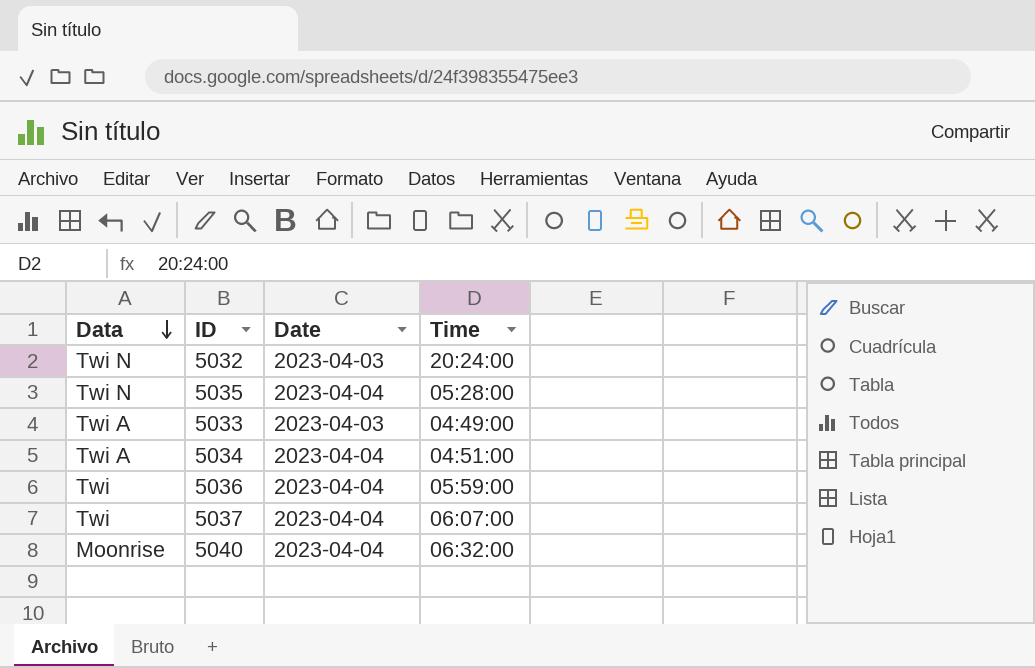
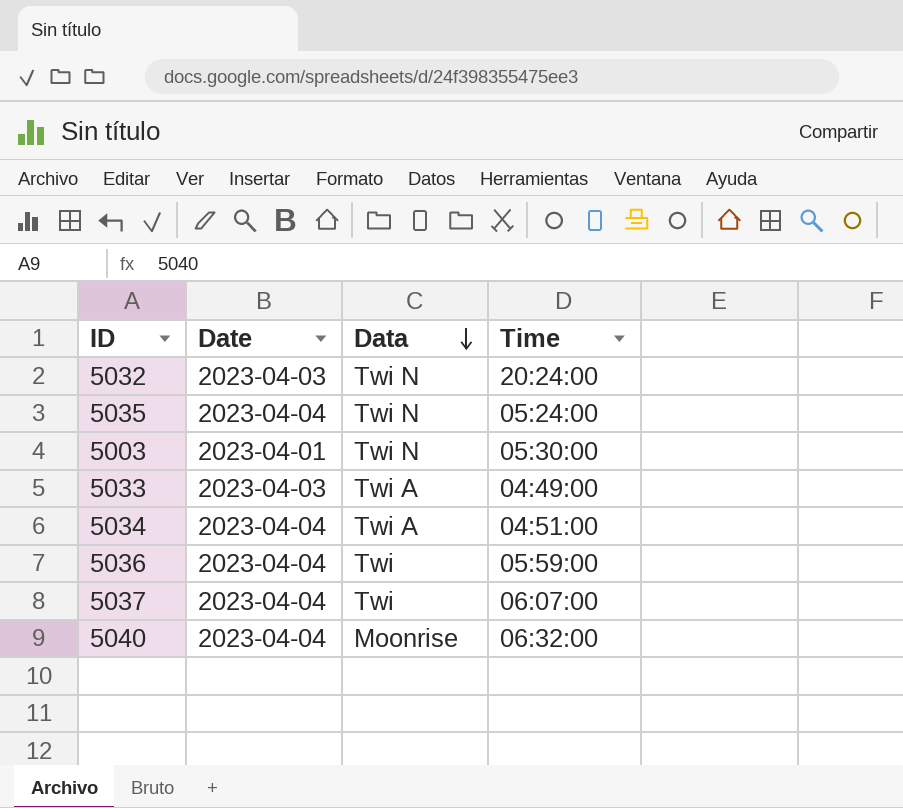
column Data | position: 1 -> 3
5035 | Time: 05:28:00 -> 05:24:00
row 5003: none -> 2023-04-01 | Twi N | 05:30:00

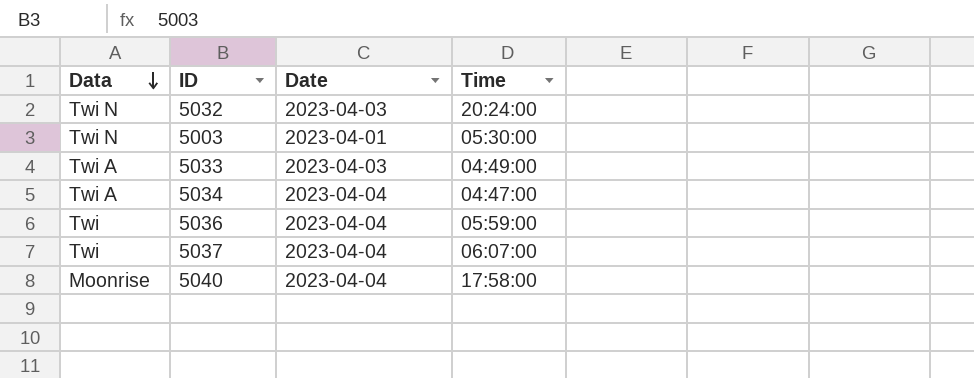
column Data | position: 3 -> 1
row 5035: 2023-04-04 | Twi N | 05:24:00 -> none
5034 | Time: 04:51:00 -> 04:47:00
5040 | Time: 06:32:00 -> 17:58:00

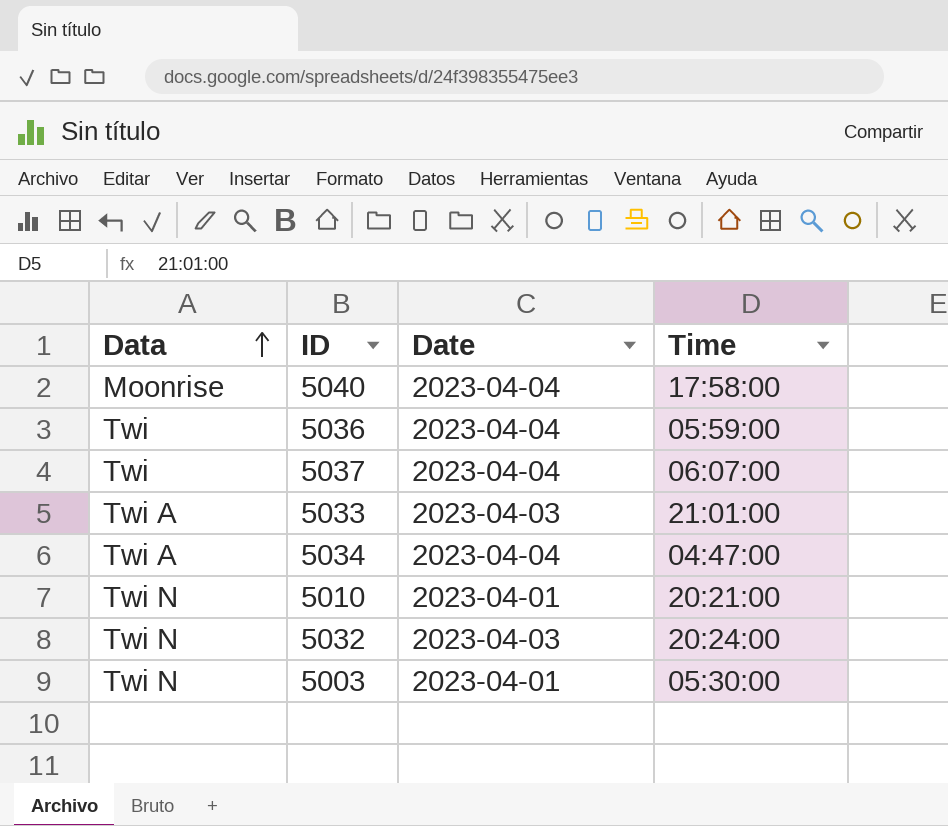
row order: Data descending -> Data ascending
5033 | Time: 04:49:00 -> 21:01:00
row 5010: none -> Twi N | 2023-04-01 | 20:21:00

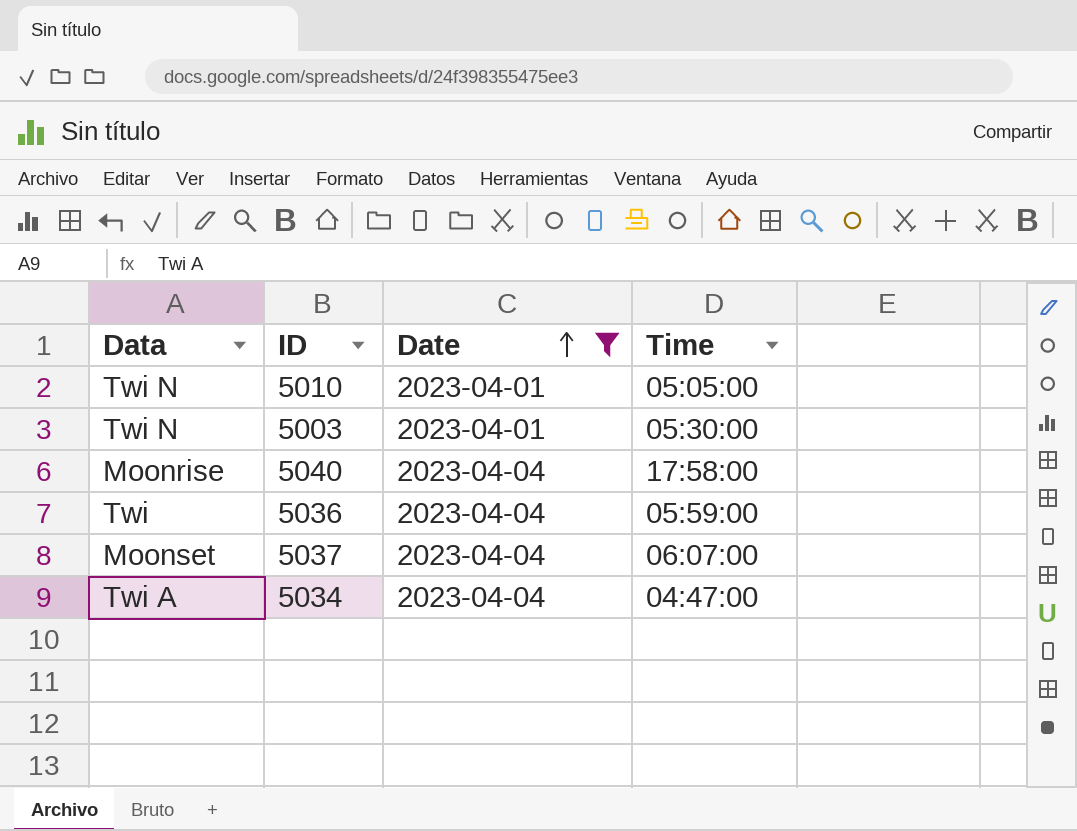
filter: none -> Date != 2023-04-03
row order: Data ascending -> Date ascending
5010 | Time: 20:21:00 -> 05:05:00
5037 | Data: Twi -> Moonset

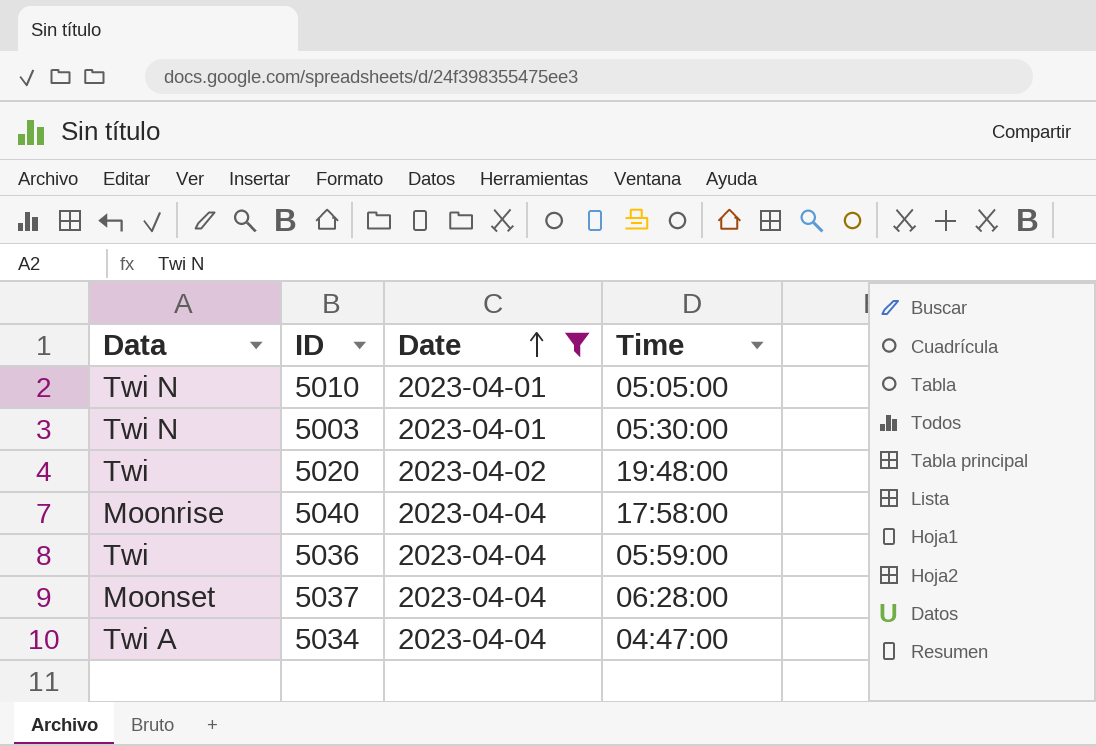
row 5020: none -> Twi | 2023-04-02 | 19:48:00
5037 | Time: 06:07:00 -> 06:28:00

